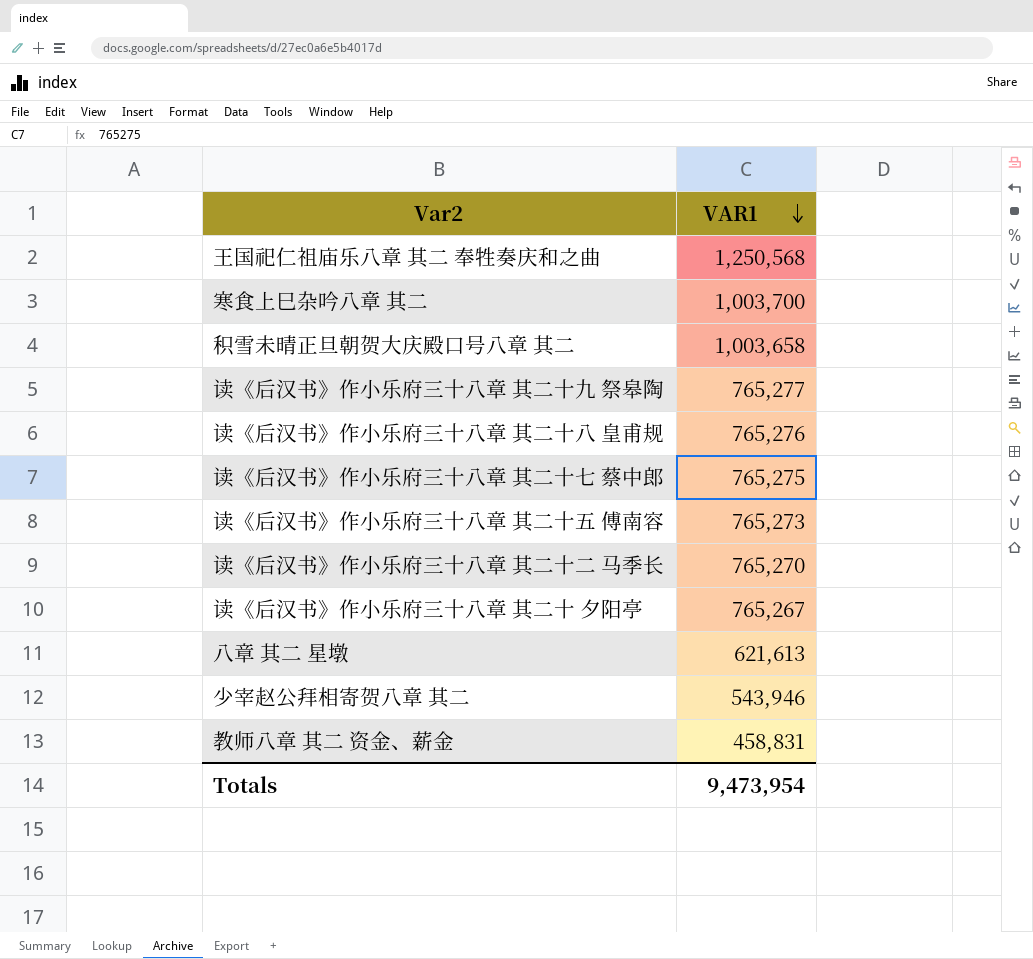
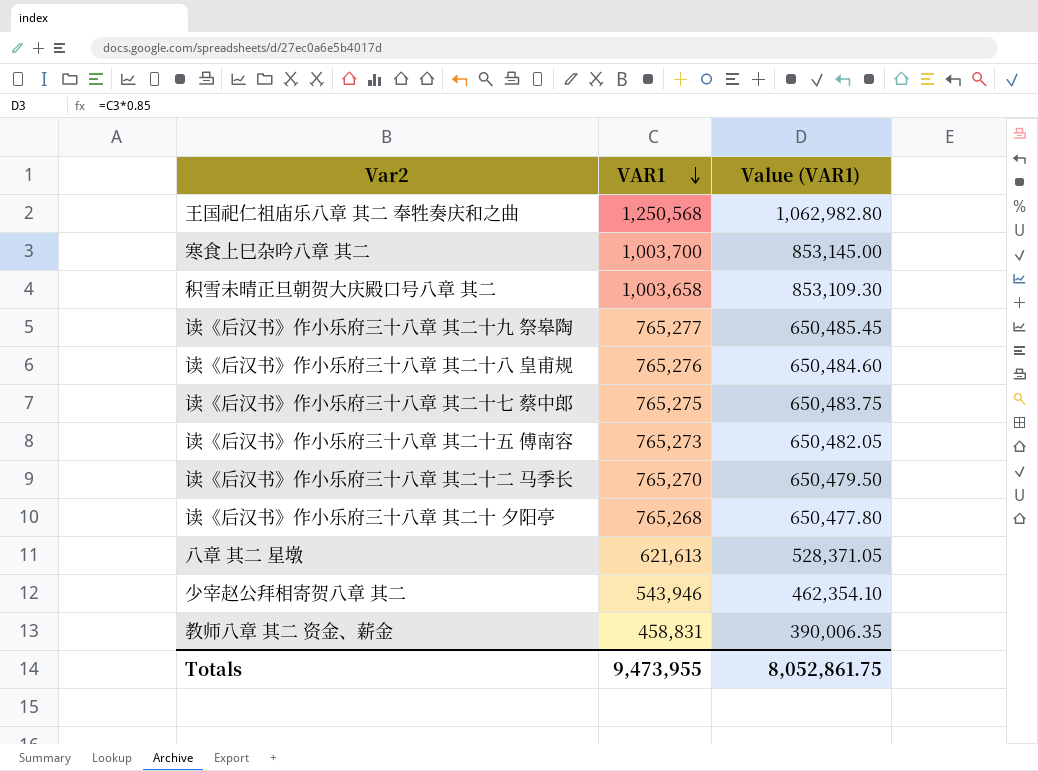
column Value (VAR1) | formula: none -> [VAR1] * 0.85
读《后汉书》作小乐府三十八章 其二十 夕阳亭 | VAR1: 765,267 -> 765,268
Totals | VAR1: 9,473,954 -> 9,473,955

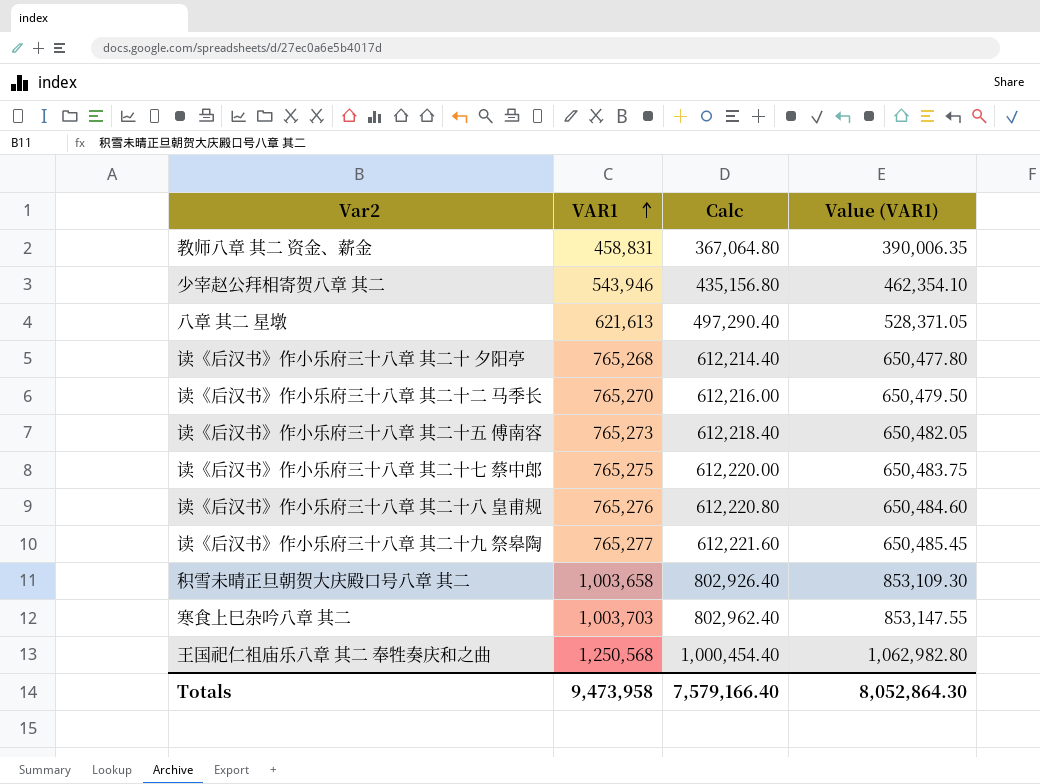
row order: VAR1 descending -> VAR1 ascending
column Calc | formula: none -> [VAR1] * 0.8
寒食上巳杂吟八章 其二 | VAR1: 1,003,700 -> 1,003,703
寒食上巳杂吟八章 其二 | Value (VAR1): 853,145.00 -> 853,147.55
Totals | VAR1: 9,473,955 -> 9,473,958
Totals | Value (VAR1): 8,052,861.75 -> 8,052,864.30

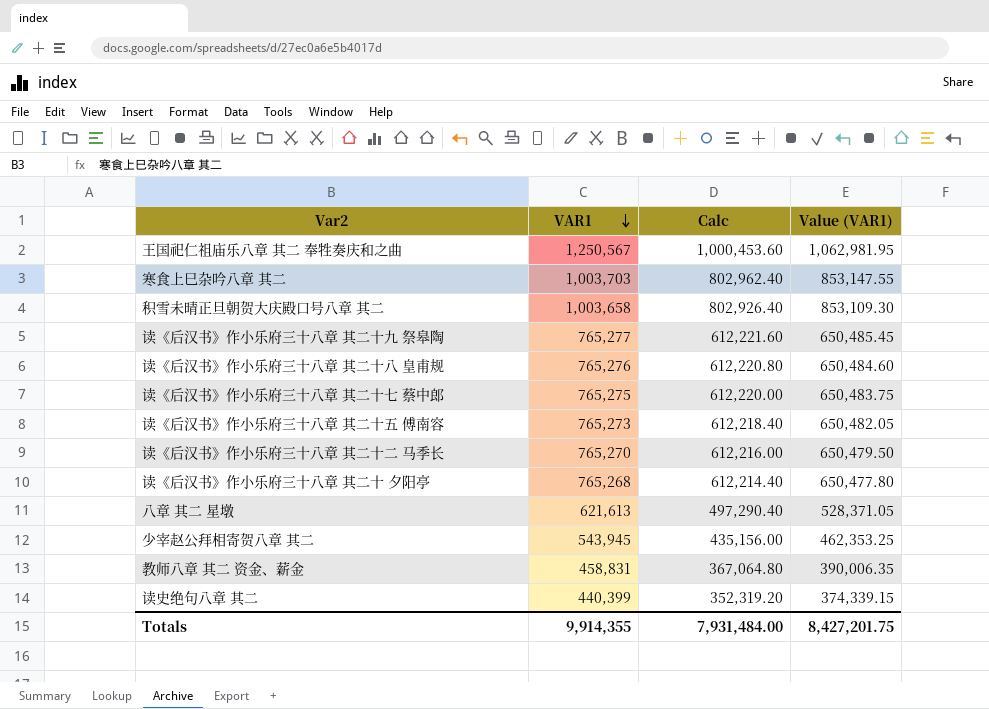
row order: VAR1 ascending -> VAR1 descending
王国祀仁祖庙乐八章 其二 奉牲奏庆和之曲 | VAR1: 1,250,568 -> 1,250,567
王国祀仁祖庙乐八章 其二 奉牲奏庆和之曲 | Calc: 1,000,454.40 -> 1,000,453.60
王国祀仁祖庙乐八章 其二 奉牲奏庆和之曲 | Value (VAR1): 1,062,982.80 -> 1,062,981.95
少宰赵公拜相寄贺八章 其二 | VAR1: 543,946 -> 543,945
少宰赵公拜相寄贺八章 其二 | Calc: 435,156.80 -> 435,156.00
少宰赵公拜相寄贺八章 其二 | Value (VAR1): 462,354.10 -> 462,353.25
row 读史绝句八章 其二: none -> 440,399 | 352,319.20 | 374,339.15
Totals | VAR1: 9,473,958 -> 9,914,355
Totals | Calc: 7,579,166.40 -> 7,931,484.00
Totals | Value (VAR1): 8,052,864.30 -> 8,427,201.75

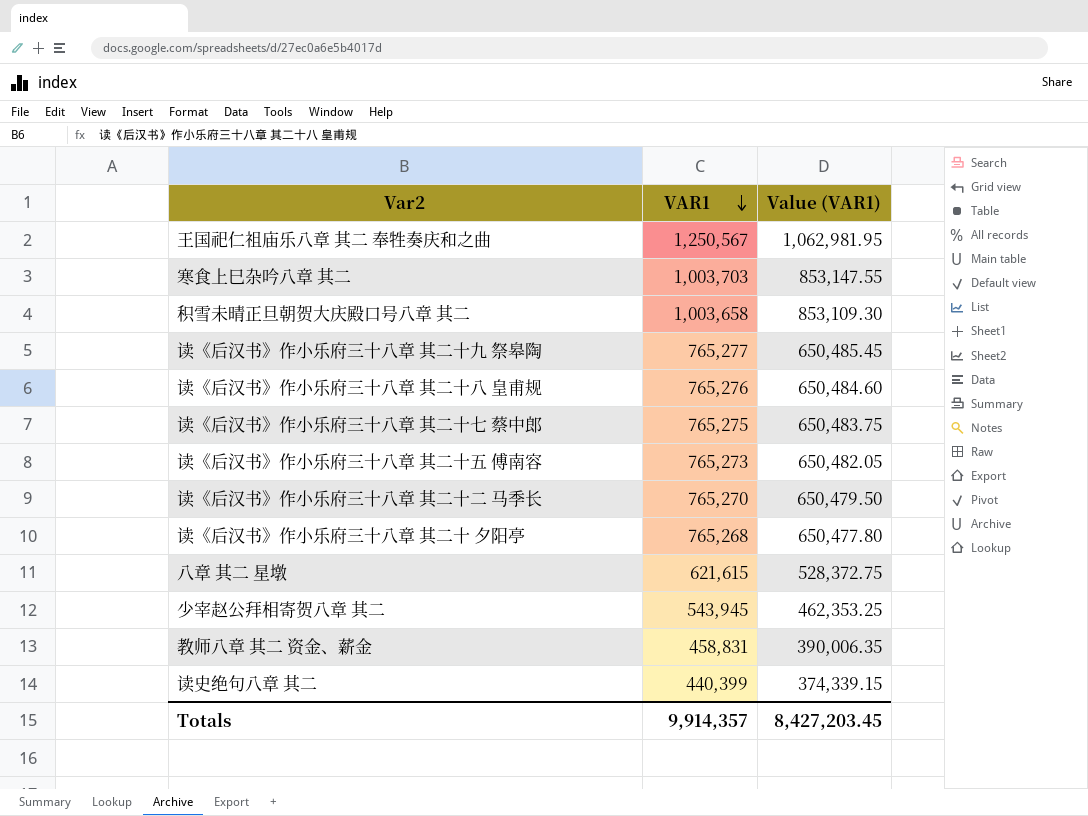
column Calc | formula: [VAR1] * 0.8 -> none
八章 其二 星墩 | VAR1: 621,613 -> 621,615
八章 其二 星墩 | Value (VAR1): 528,371.05 -> 528,372.75
Totals | VAR1: 9,914,355 -> 9,914,357
Totals | Value (VAR1): 8,427,201.75 -> 8,427,203.45

